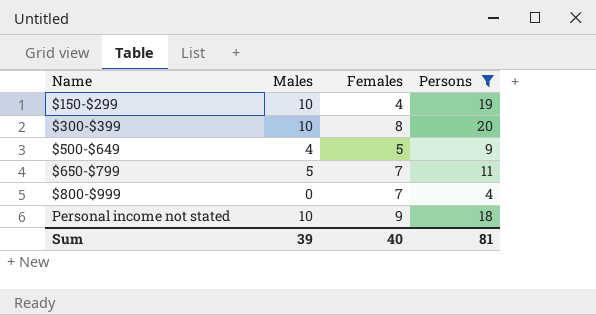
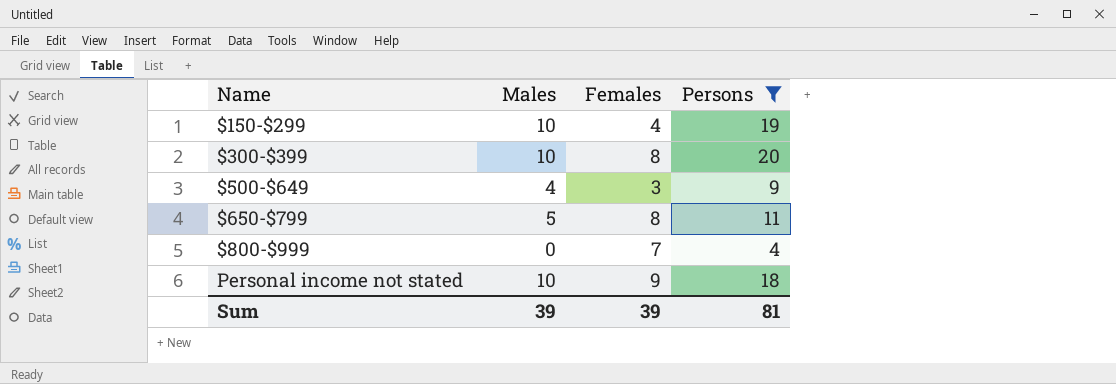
$500-$649 | Females: 5 -> 3
$650-$799 | Females: 7 -> 8
Sum | Females: 40 -> 39

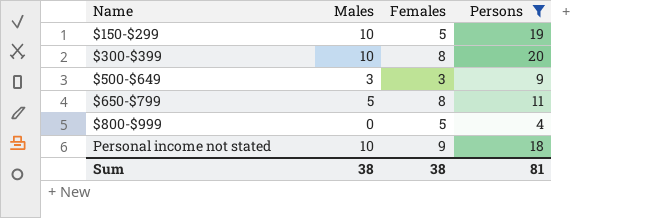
$150-$299 | Females: 4 -> 5
$500-$649 | Males: 4 -> 3
$800-$999 | Females: 7 -> 5
Sum | Males: 39 -> 38
Sum | Females: 39 -> 38

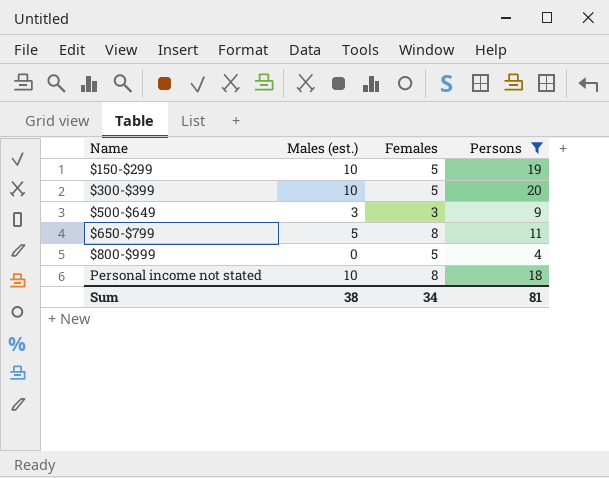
column name: Males -> Males (est.)
$300-$399 | Females: 8 -> 5
Personal income not stated | Females: 9 -> 8
Sum | Females: 38 -> 34

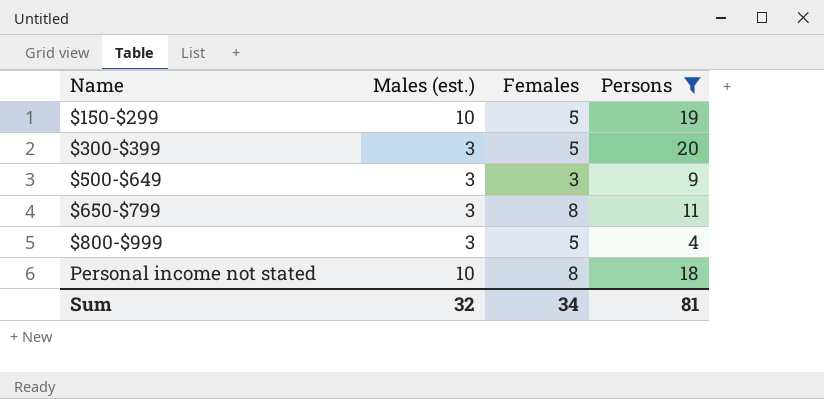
$300-$399 | Males (est.): 10 -> 3
$650-$799 | Males (est.): 5 -> 3
$800-$999 | Males (est.): 0 -> 3
Sum | Males (est.): 38 -> 32

